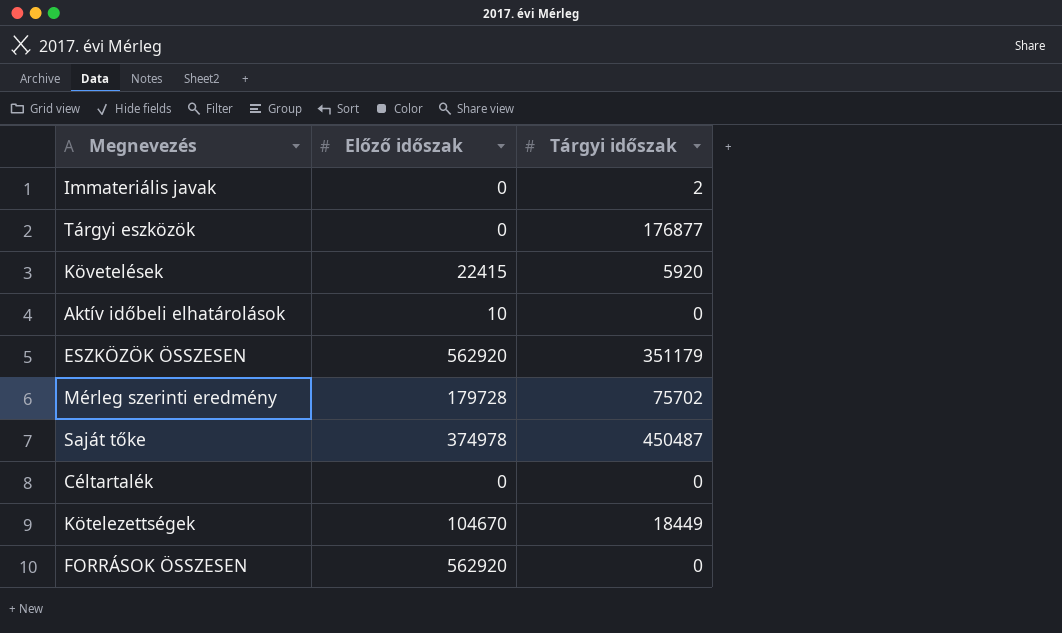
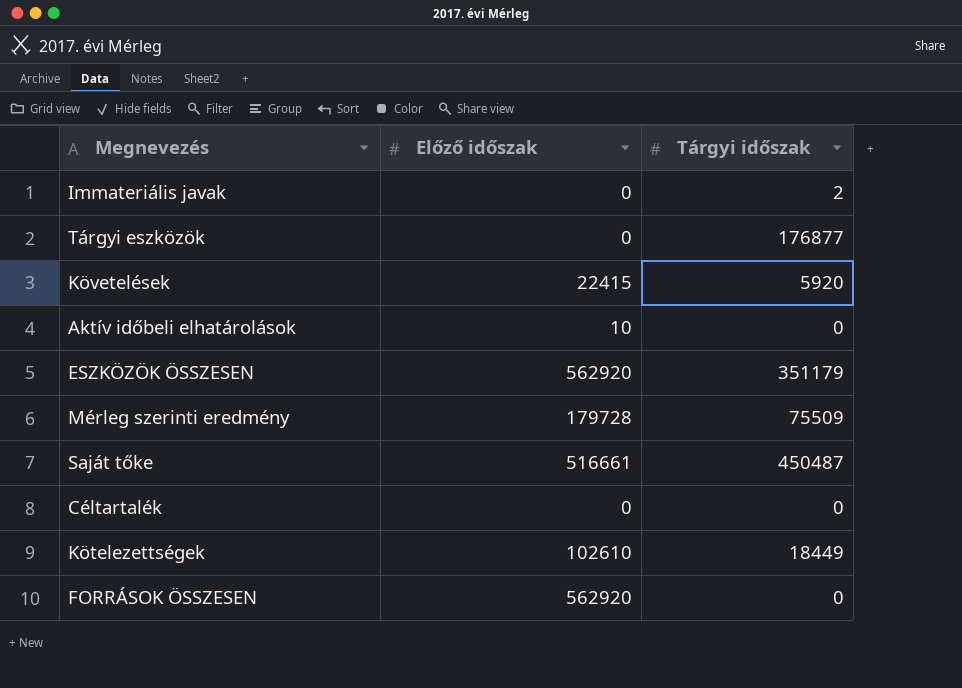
Mérleg szerinti eredmény | Tárgyi időszak: 75702 -> 75509
Saját tőke | Előző időszak: 374978 -> 516661
Kötelezettségek | Előző időszak: 104670 -> 102610

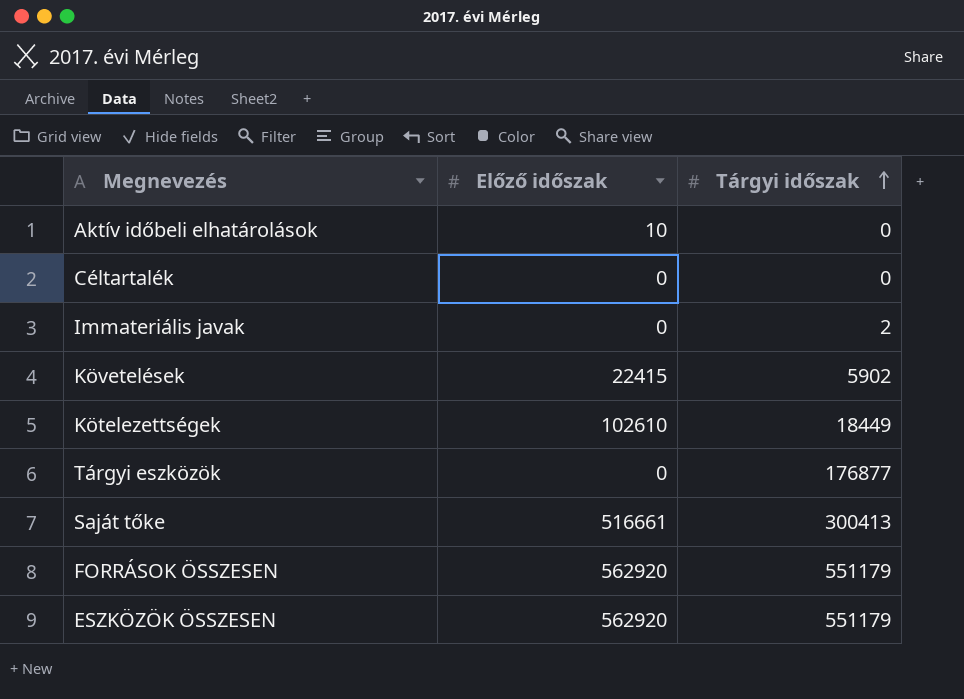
row order: none -> Tárgyi időszak ascending
row Mérleg szerinti eredmény: 179728 | 75509 -> none
Követelések | Tárgyi időszak: 5920 -> 5902
Saját tőke | Tárgyi időszak: 450487 -> 300413
FORRÁSOK ÖSSZESEN | Tárgyi időszak: 0 -> 551179
ESZKÖZÖK ÖSSZESEN | Tárgyi időszak: 351179 -> 551179

